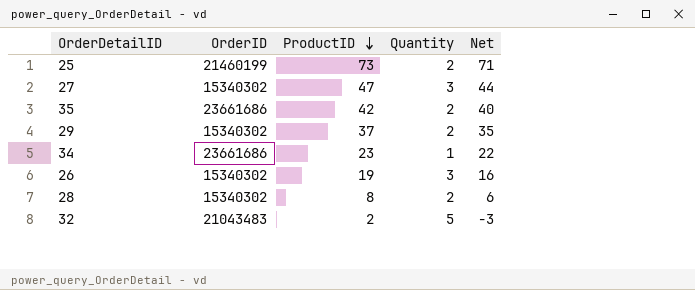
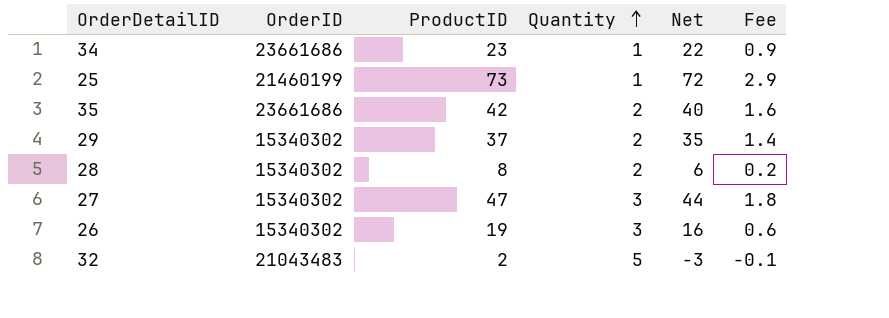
row order: ProductID descending -> Quantity ascending
column Fee | formula: none -> [Net] * 0.04
25 | Quantity: 2 -> 1
25 | Net: 71 -> 72

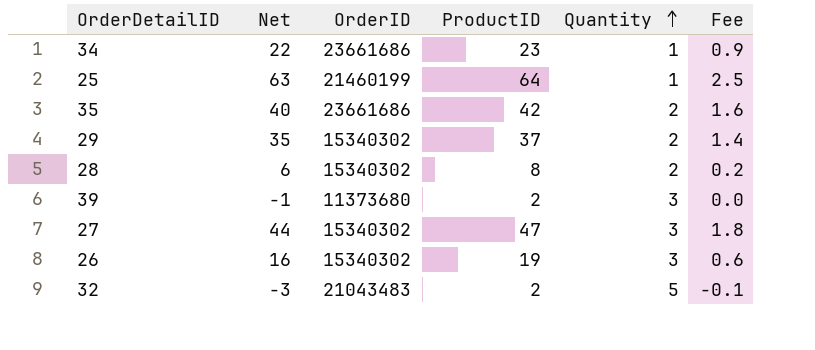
column Net | position: 5 -> 2
25 | Net: 72 -> 63
25 | ProductID: 73 -> 64
25 | Fee: 2.9 -> 2.5
row 39: none -> -1 | 11373680 | 2 | 3 | 0.0

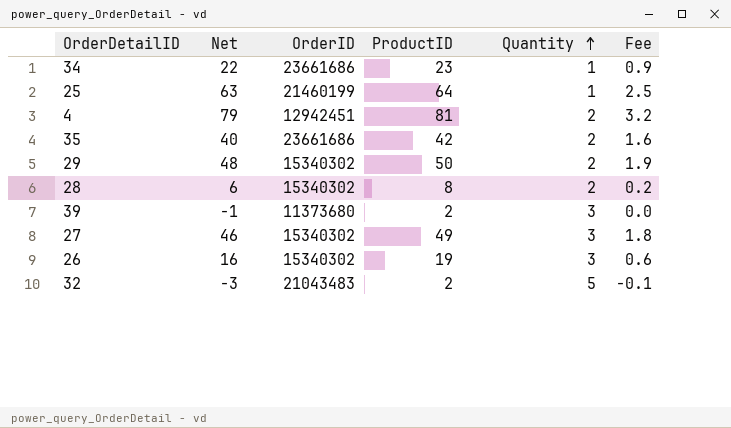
row 4: none -> 79 | 12942451 | 81 | 2 | 3.2
29 | Net: 35 -> 48
29 | ProductID: 37 -> 50
29 | Fee: 1.4 -> 1.9
27 | Net: 44 -> 46
27 | ProductID: 47 -> 49

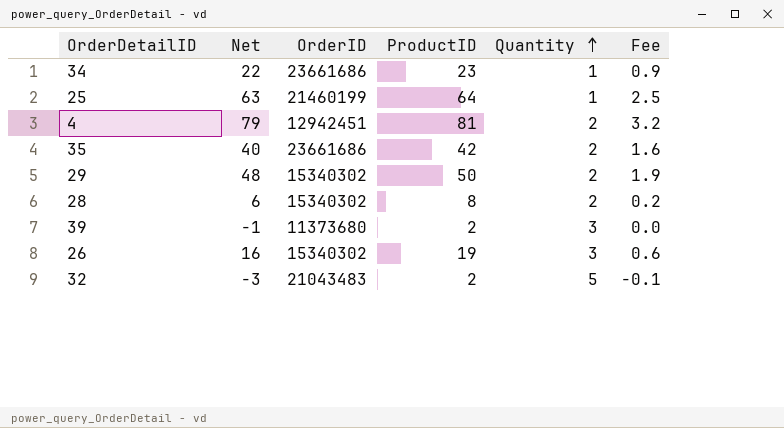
row 27: 46 | 15340302 | 49 | 3 | 1.8 -> none

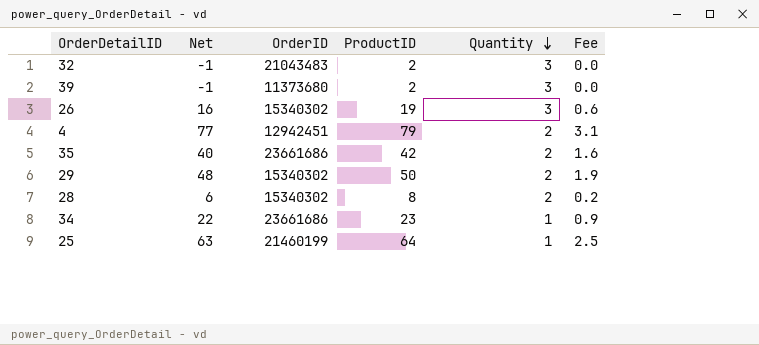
row order: Quantity ascending -> Quantity descending
32 | Net: -3 -> -1
32 | Quantity: 5 -> 3
32 | Fee: -0.1 -> 0.0
4 | Net: 79 -> 77
4 | ProductID: 81 -> 79
4 | Fee: 3.2 -> 3.1

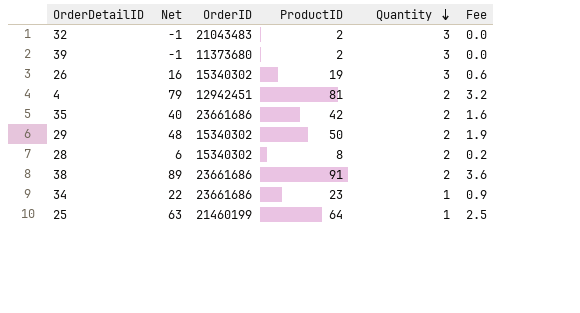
4 | Net: 77 -> 79
4 | ProductID: 79 -> 81
4 | Fee: 3.1 -> 3.2
row 38: none -> 89 | 23661686 | 91 | 2 | 3.6

